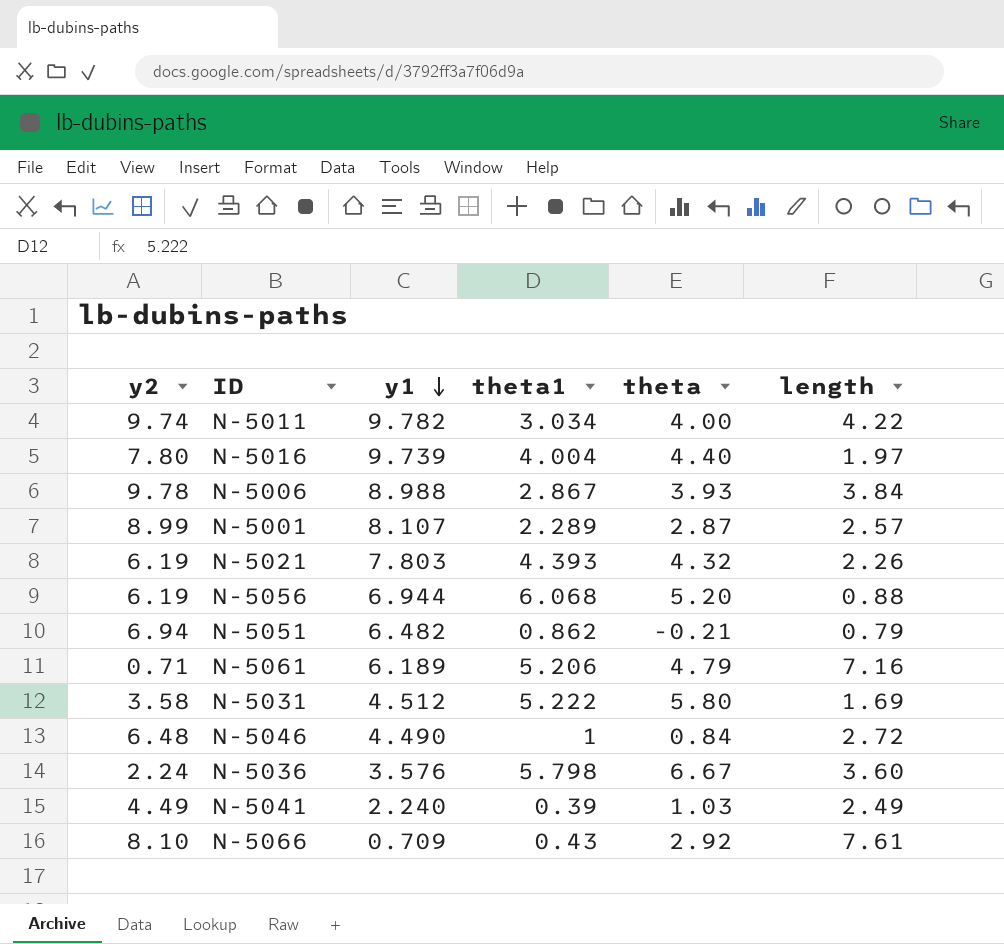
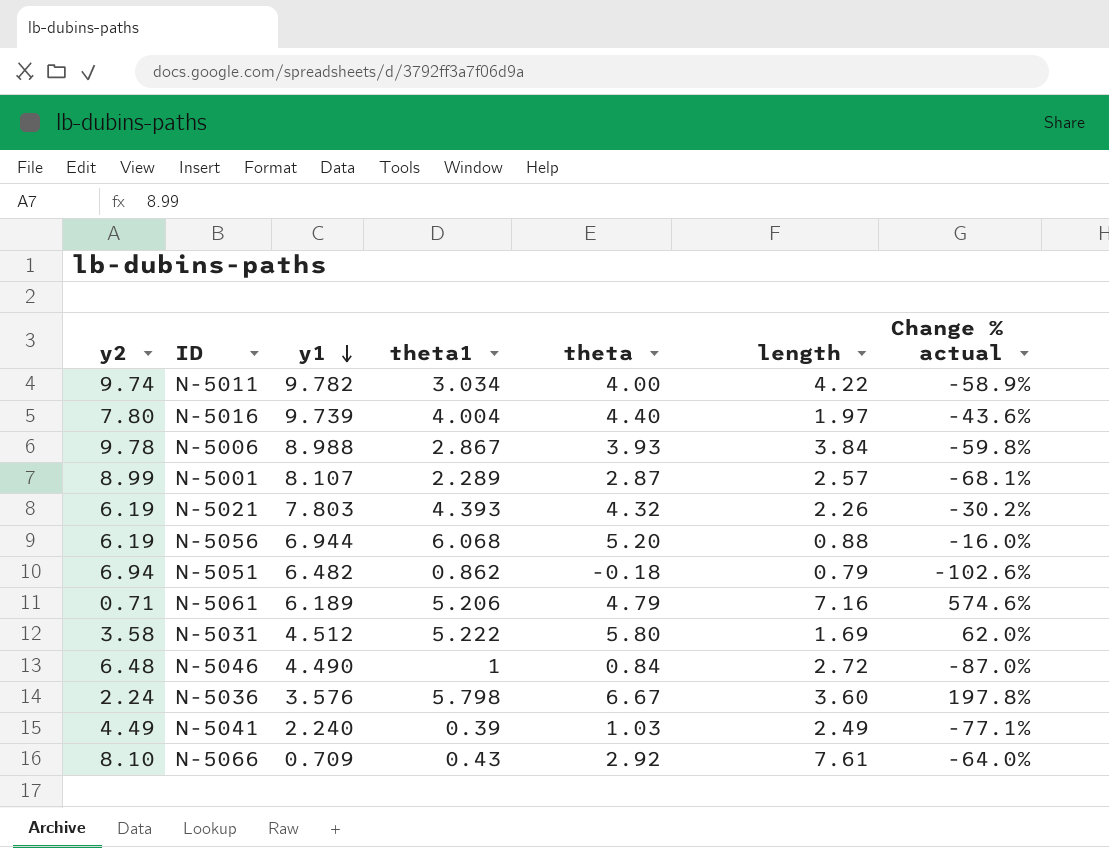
column Change % actual | formula: none -> ([theta] - [y2]) / [y2]
N-5051 | theta: -0.21 -> -0.18

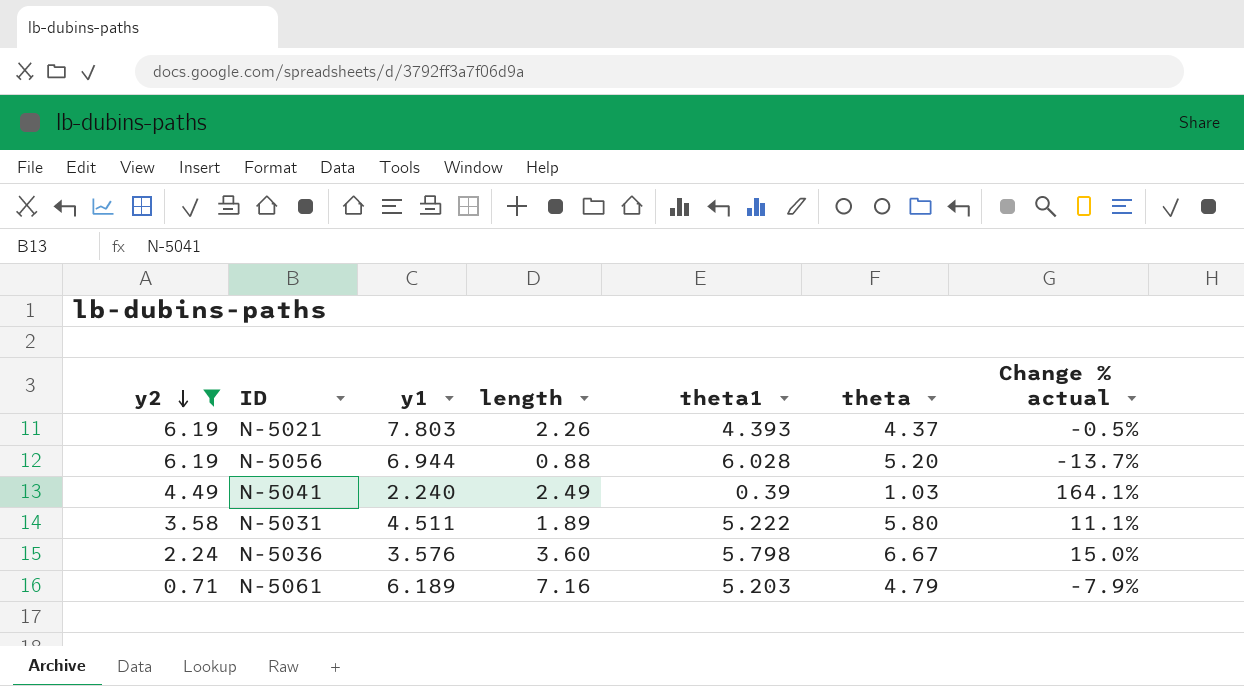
filter: none -> y2 <= 6.19
row order: y1 descending -> y2 descending
column length | position: 6 -> 4
column Change % actual | formula: ([theta] - [y2]) / [y2] -> ([theta] - [theta1]) / [theta1]
N-5021 | theta: 4.32 -> 4.37
N-5056 | theta1: 6.068 -> 6.028
N-5031 | y1: 4.512 -> 4.511
N-5031 | length: 1.69 -> 1.89
N-5061 | theta1: 5.206 -> 5.203

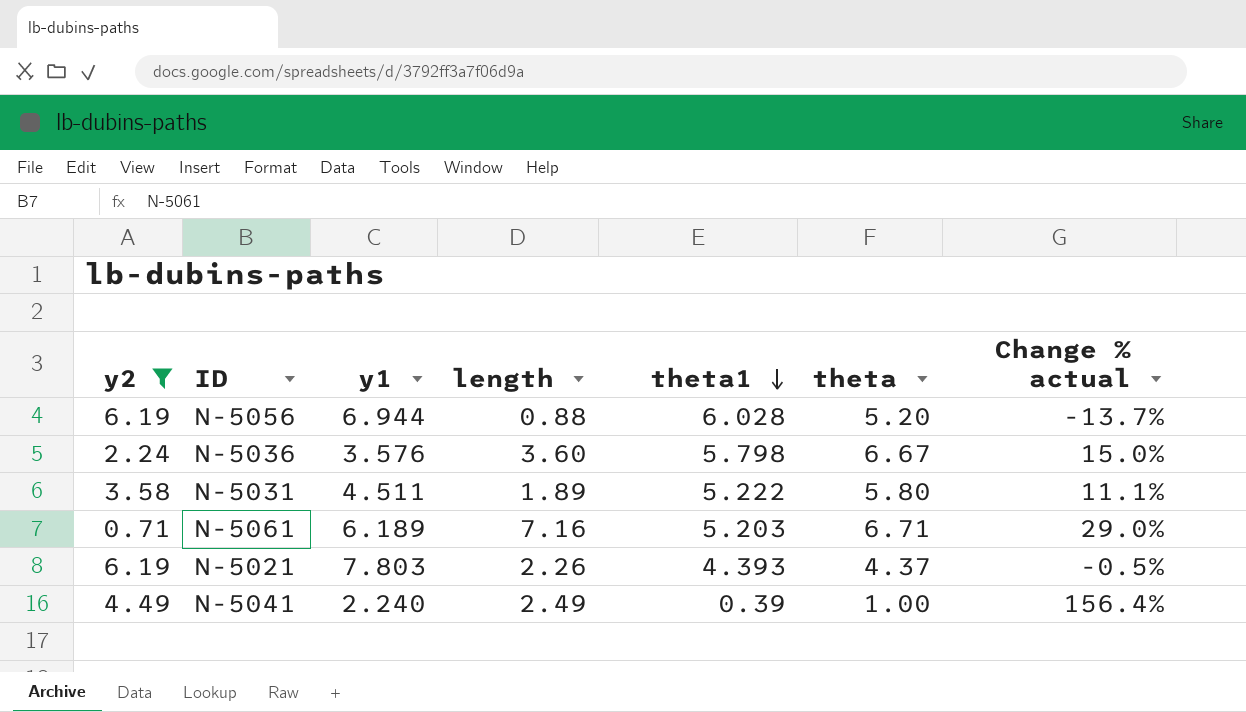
row order: y2 descending -> theta1 descending
N-5061 | theta: 4.79 -> 6.71
N-5061 | Change % actual: -7.9% -> 29.0%
N-5041 | theta: 1.03 -> 1.00
N-5041 | Change % actual: 164.1% -> 156.4%

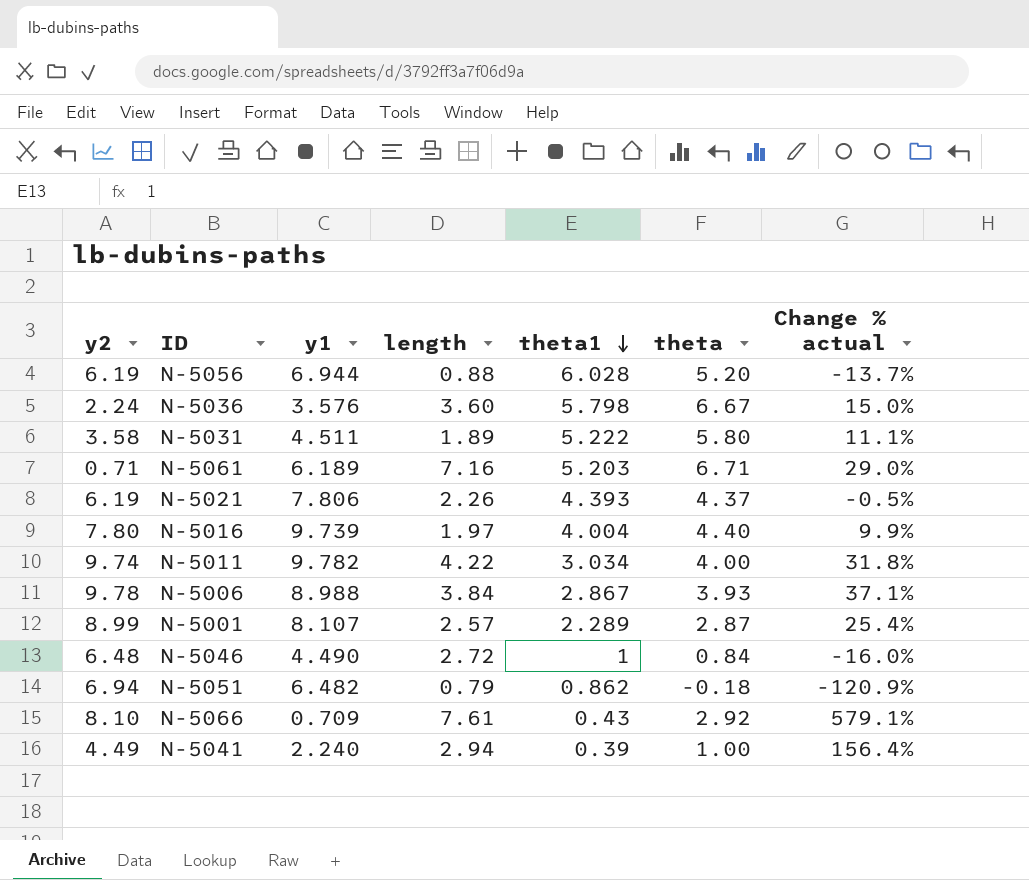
filter: y2 <= 6.19 -> none
N-5021 | y1: 7.803 -> 7.806
N-5041 | length: 2.49 -> 2.94

